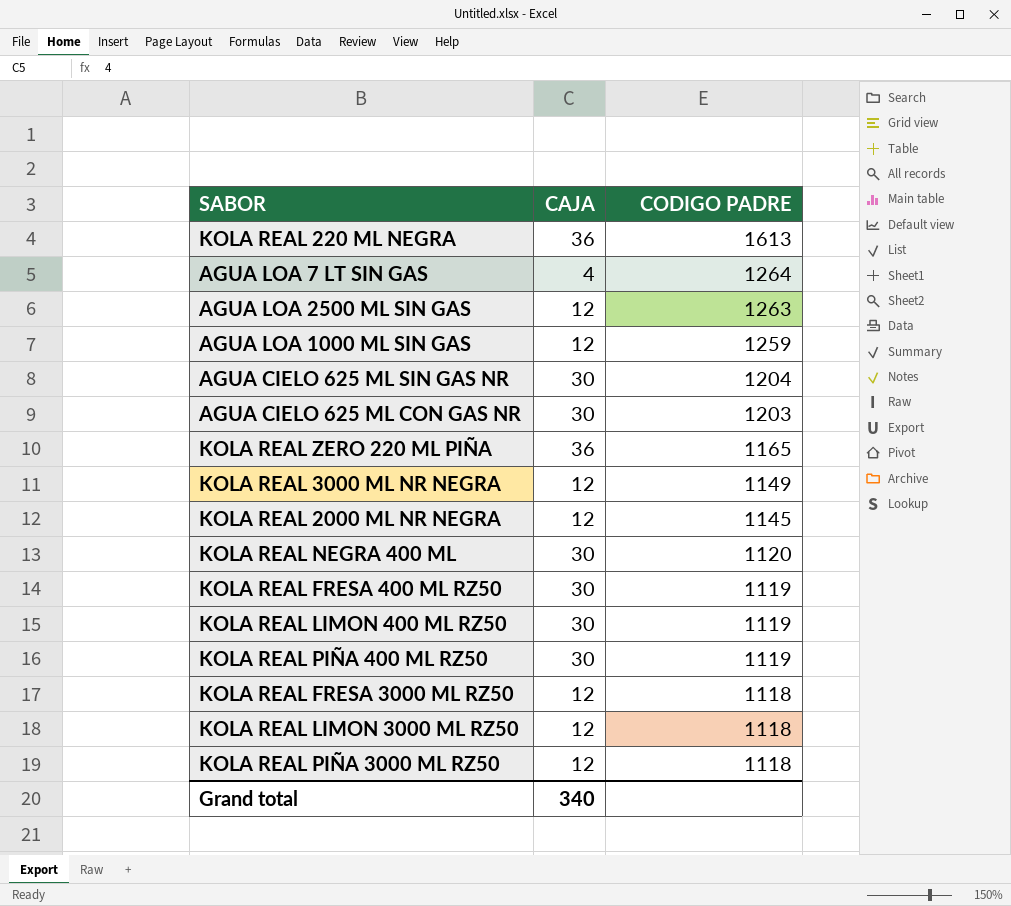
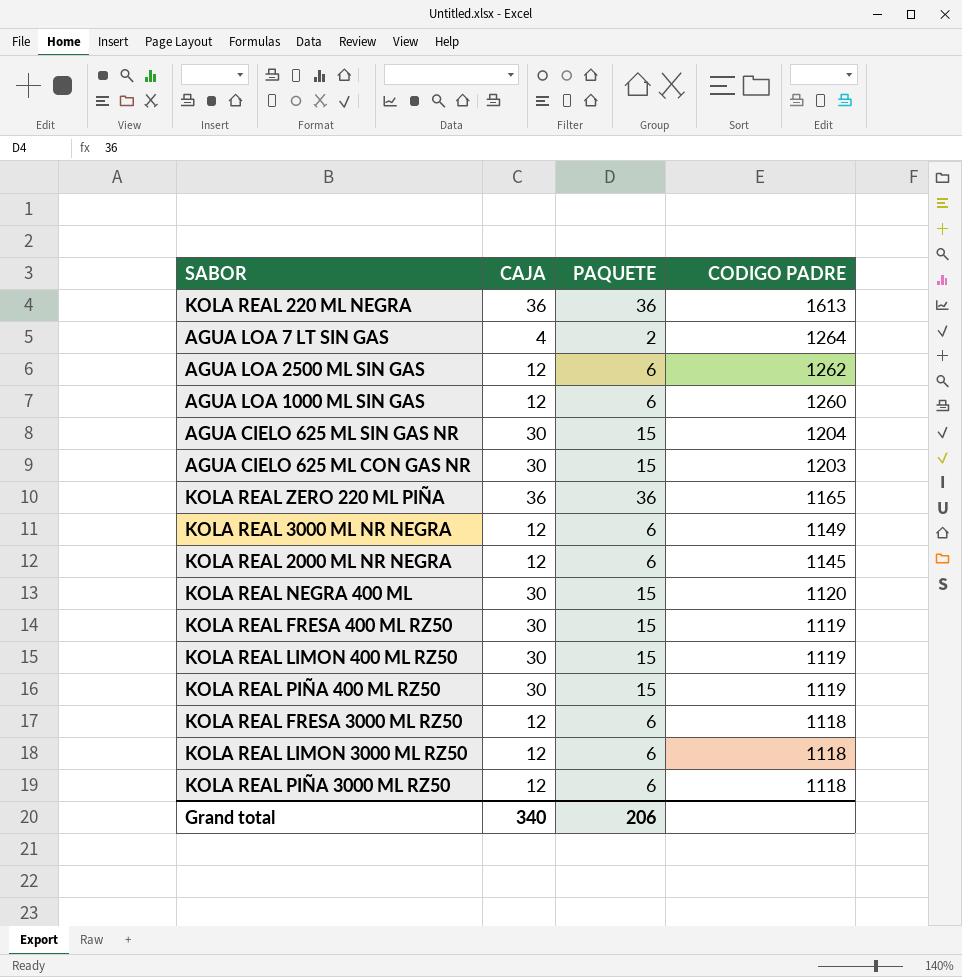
column PAQUETE | position: none -> 3
AGUA LOA 2500 ML SIN GAS | CODIGO PADRE: 1263 -> 1262
AGUA LOA 1000 ML SIN GAS | CODIGO PADRE: 1259 -> 1260

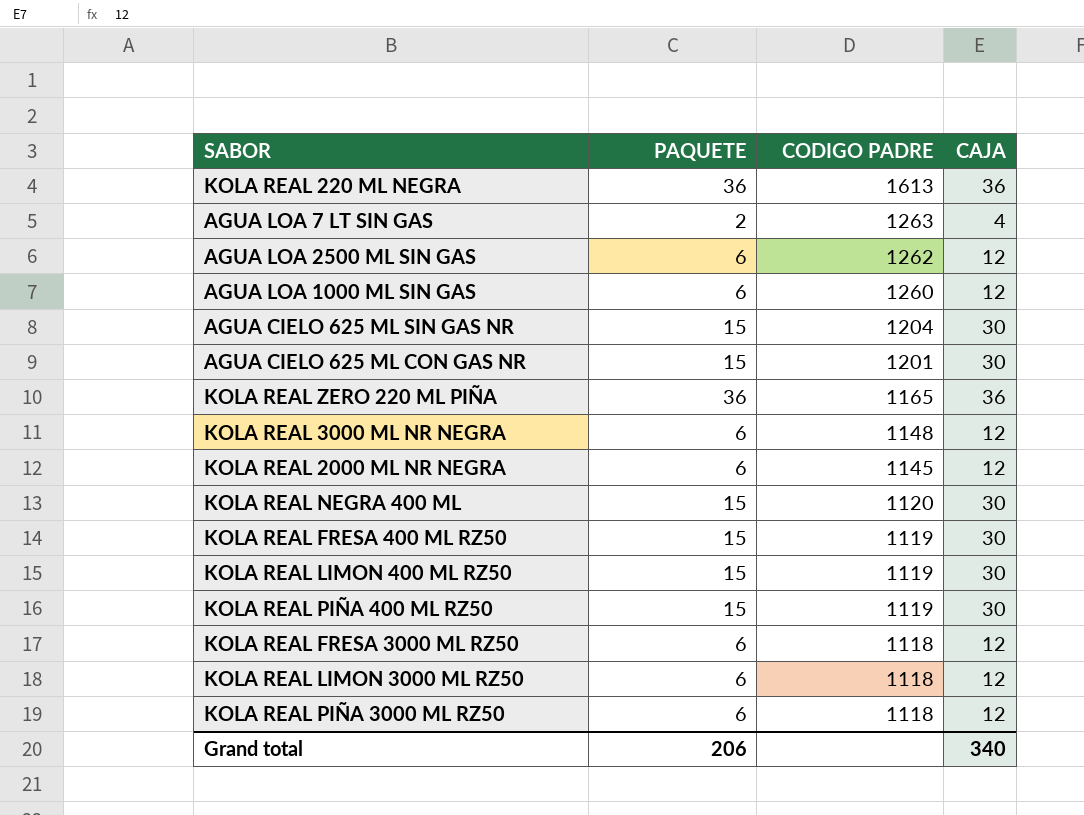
column CAJA | position: 2 -> 4
AGUA LOA 7 LT SIN GAS | CODIGO PADRE: 1264 -> 1263
AGUA CIELO 625 ML CON GAS NR | CODIGO PADRE: 1203 -> 1201
KOLA REAL 3000 ML NR NEGRA | CODIGO PADRE: 1149 -> 1148

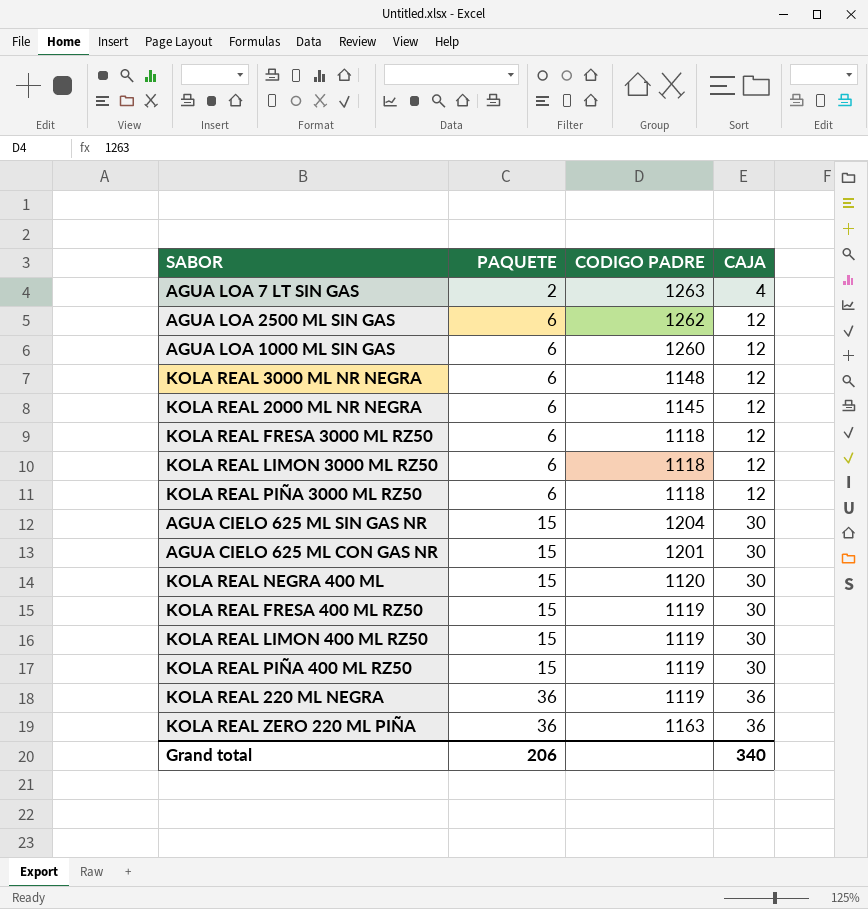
row order: CODIGO PADRE descending -> PAQUETE ascending
KOLA REAL 220 ML NEGRA | CODIGO PADRE: 1613 -> 1119
KOLA REAL ZERO 220 ML PIÑA | CODIGO PADRE: 1165 -> 1163

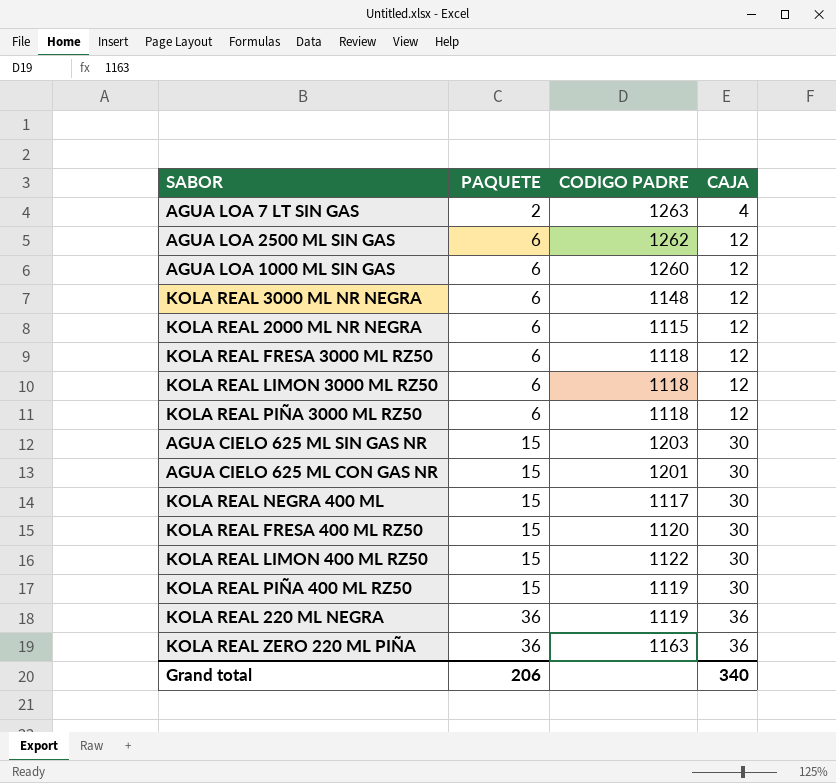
KOLA REAL 2000 ML NR NEGRA | CODIGO PADRE: 1145 -> 1115
AGUA CIELO 625 ML SIN GAS NR | CODIGO PADRE: 1204 -> 1203
KOLA REAL NEGRA 400 ML | CODIGO PADRE: 1120 -> 1117
KOLA REAL FRESA 400 ML RZ50 | CODIGO PADRE: 1119 -> 1120
KOLA REAL LIMON 400 ML RZ50 | CODIGO PADRE: 1119 -> 1122

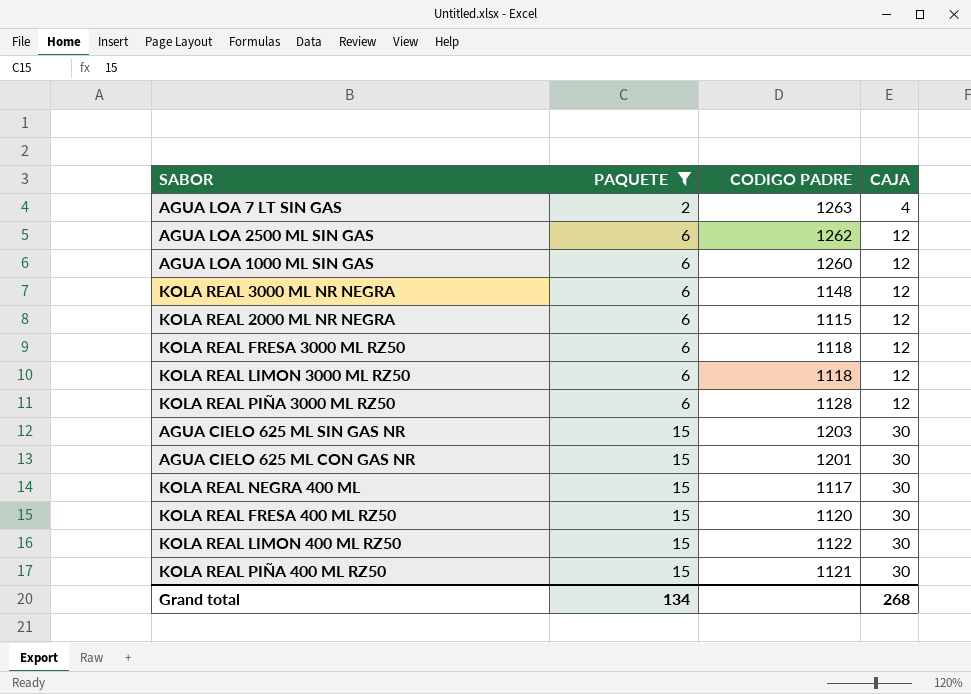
filter: none -> PAQUETE != 36
KOLA REAL PIÑA 3000 ML RZ50 | CODIGO PADRE: 1118 -> 1128
KOLA REAL PIÑA 400 ML RZ50 | CODIGO PADRE: 1119 -> 1121
Grand total | PAQUETE: 206 -> 134
Grand total | CAJA: 340 -> 268

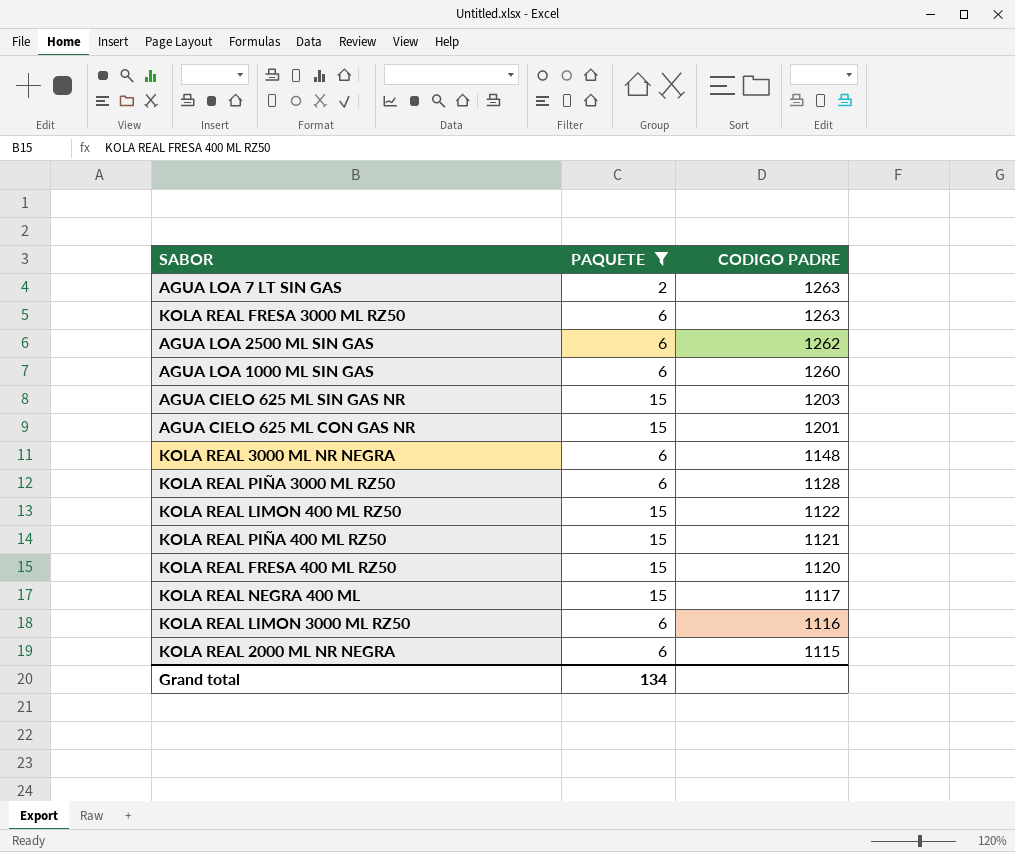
row order: PAQUETE ascending -> CODIGO PADRE descending
column CAJA | position: 4 -> none
KOLA REAL FRESA 3000 ML RZ50 | CODIGO PADRE: 1118 -> 1263
KOLA REAL LIMON 3000 ML RZ50 | CODIGO PADRE: 1118 -> 1116

